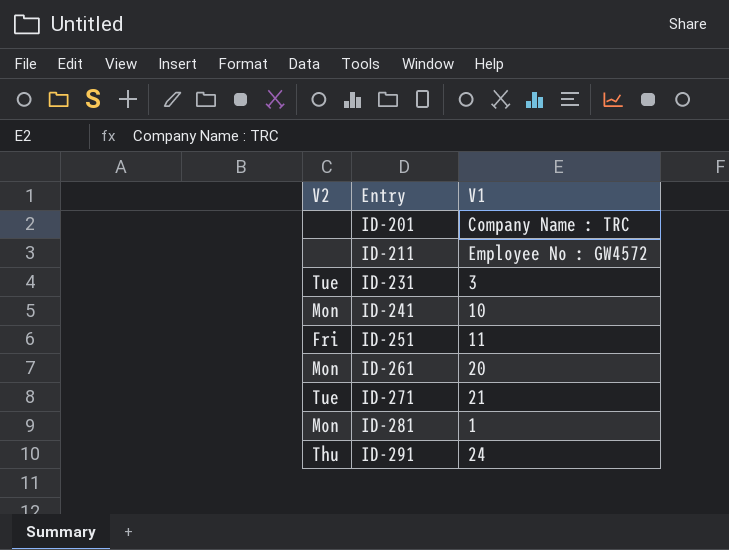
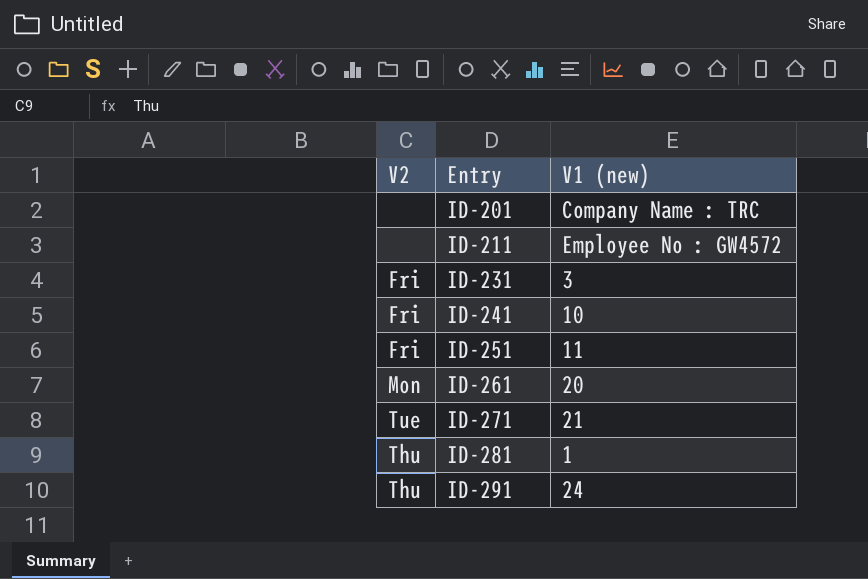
column name: V1 -> V1 (new)
ID-231 | V2: Tue -> Fri
ID-241 | V2: Mon -> Fri
ID-281 | V2: Mon -> Thu

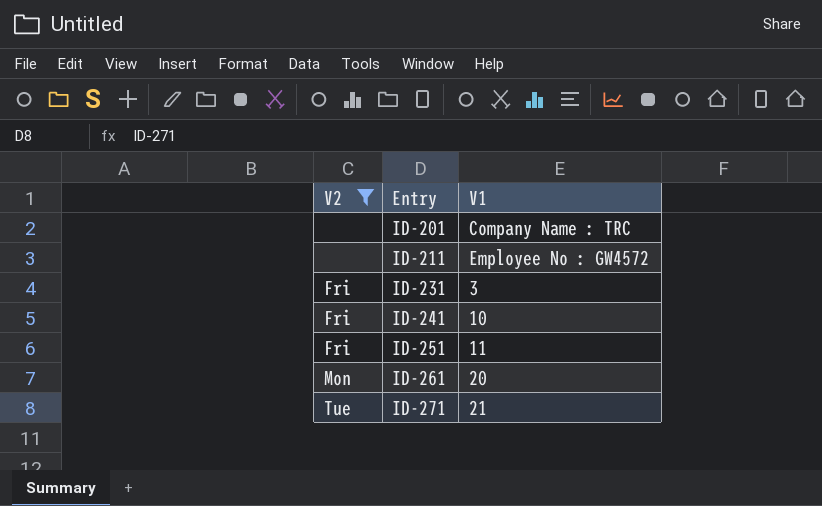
filter: none -> V2 != Thu
column name: V1 (new) -> V1

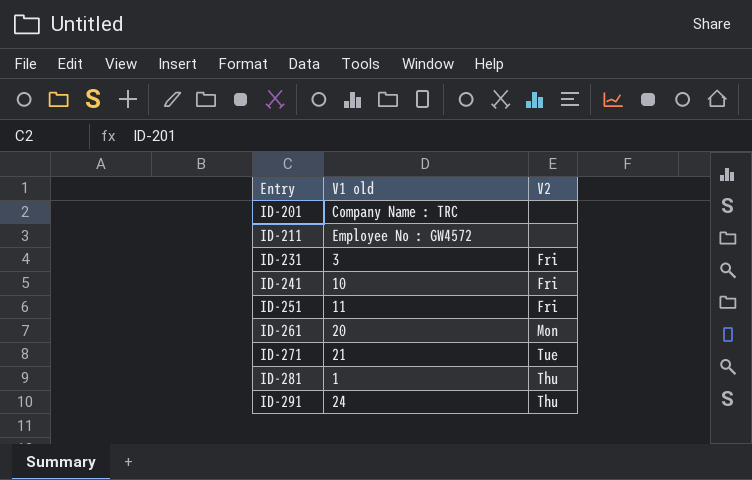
filter: V2 != Thu -> none
column name: V1 -> V1 old
column V2 | position: 1 -> 3

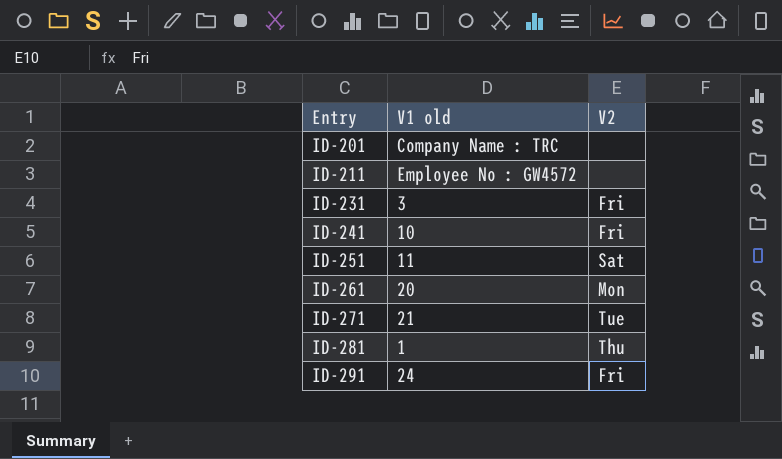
ID-251 | V2: Fri -> Sat
ID-291 | V2: Thu -> Fri

